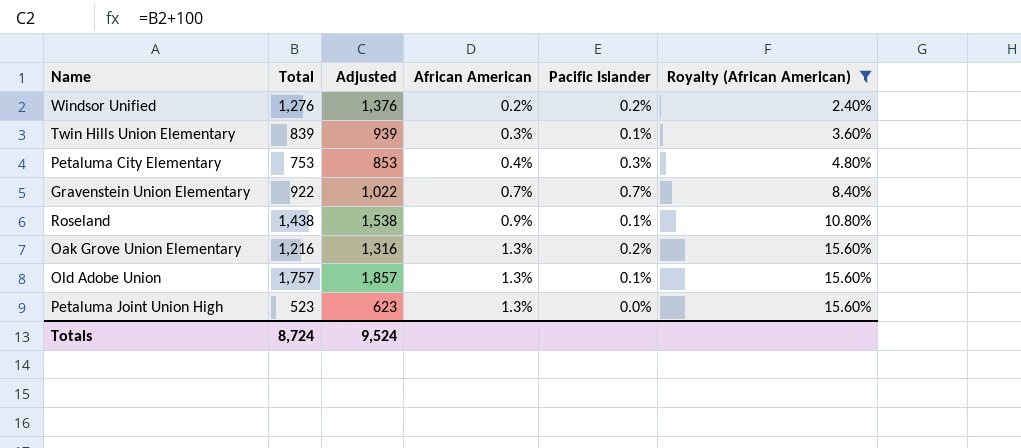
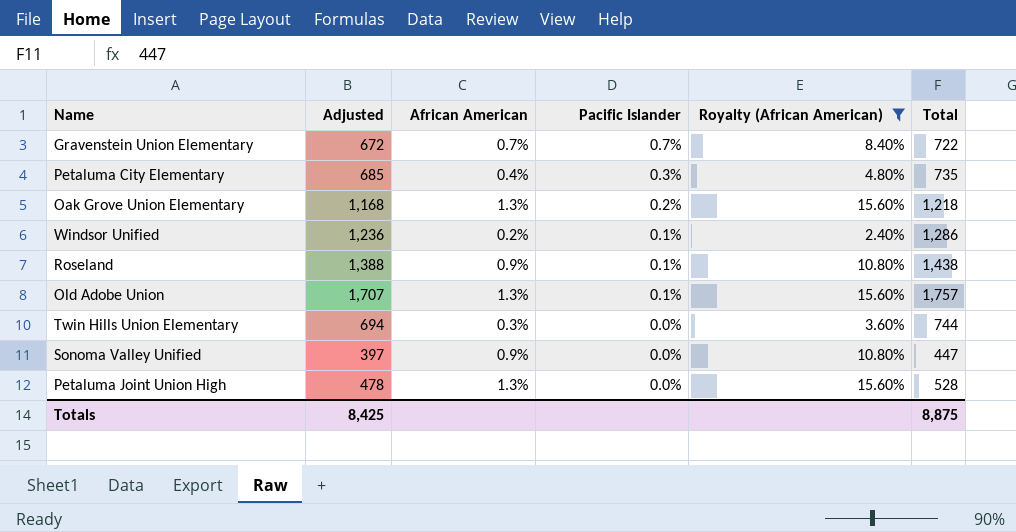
row order: African American ascending -> Pacific Islander descending
column Adjusted | formula: [Total] + 100 -> [Total] - 50
column Total | position: 2 -> 6
Gravenstein Union Elementary | Total: 922 -> 722
Petaluma City Elementary | Total: 753 -> 735
Oak Grove Union Elementary | Total: 1,216 -> 1,218
Windsor Unified | Pacific Islander: 0.2% -> 0.1%
Windsor Unified | Total: 1,276 -> 1,286
Twin Hills Union Elementary | Pacific Islander: 0.1% -> 0.0%
Twin Hills Union Elementary | Total: 839 -> 744
row Sonoma Valley Unified: none -> 397 | 0.9% | 0.0% | 10.80% | 447
Petaluma Joint Union High | Total: 523 -> 528
Totals | Adjusted: 9,524 -> 8,425
Totals | Total: 8,724 -> 8,875

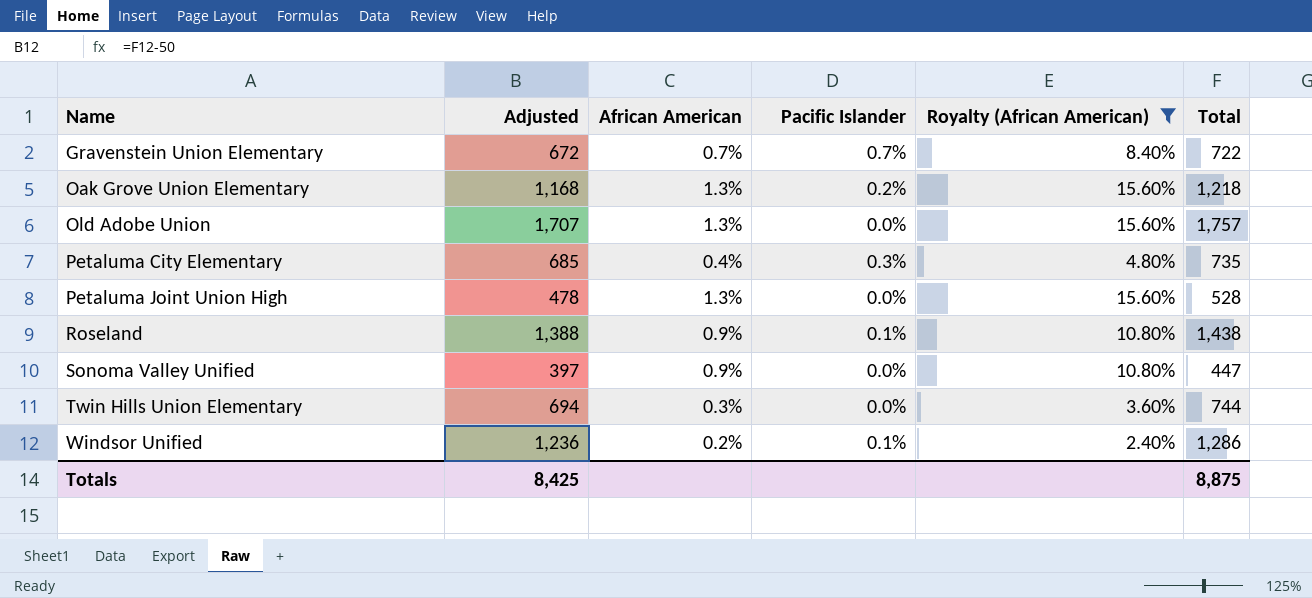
row order: Pacific Islander descending -> Name ascending
Old Adobe Union | Pacific Islander: 0.1% -> 0.0%

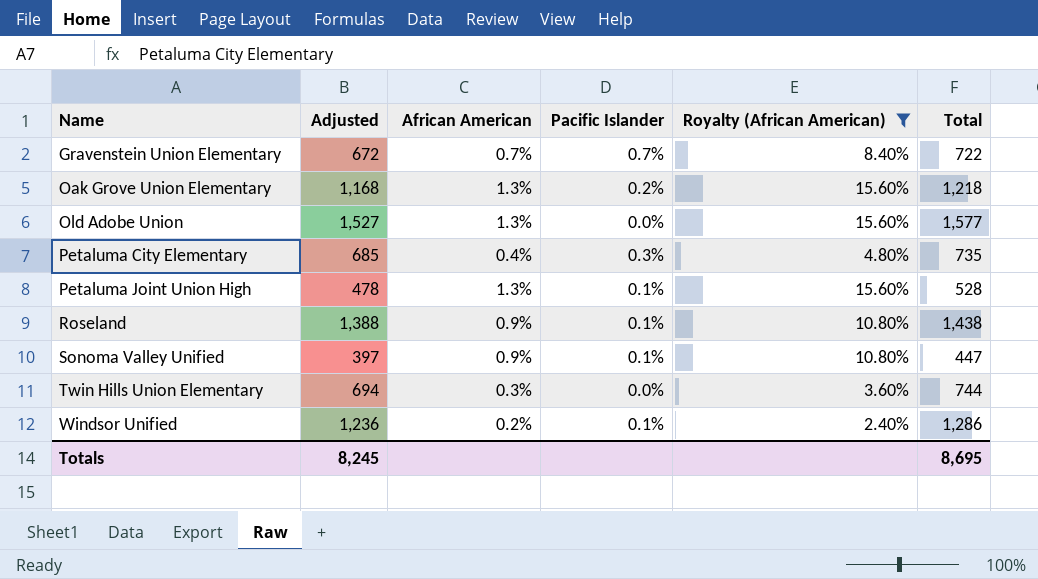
Old Adobe Union | Adjusted: 1,707 -> 1,527
Old Adobe Union | Total: 1,757 -> 1,577
Petaluma Joint Union High | Pacific Islander: 0.0% -> 0.1%
Sonoma Valley Unified | Pacific Islander: 0.0% -> 0.1%
Totals | Adjusted: 8,425 -> 8,245
Totals | Total: 8,875 -> 8,695

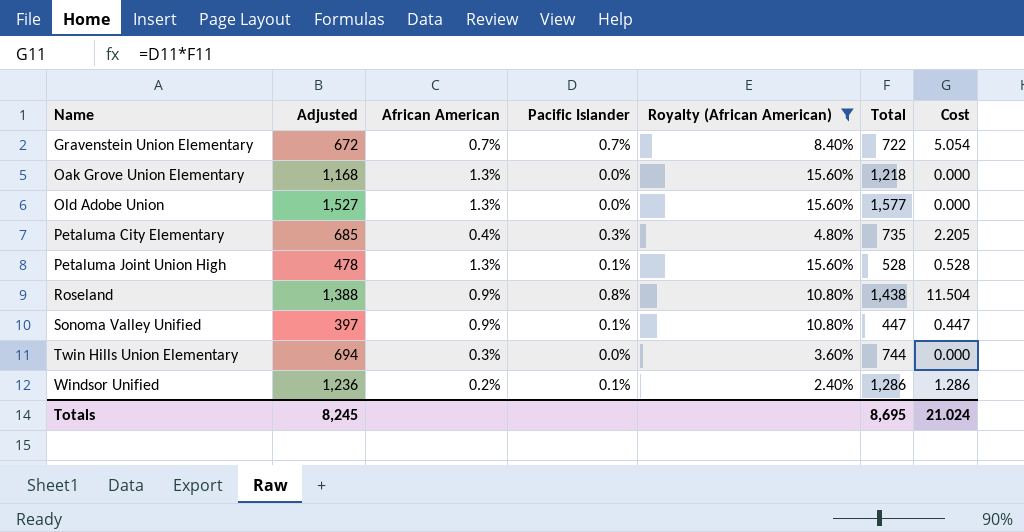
column Cost | formula: none -> [Pacific Islander] * [Total]
Oak Grove Union Elementary | Pacific Islander: 0.2% -> 0.0%
Roseland | Pacific Islander: 0.1% -> 0.8%

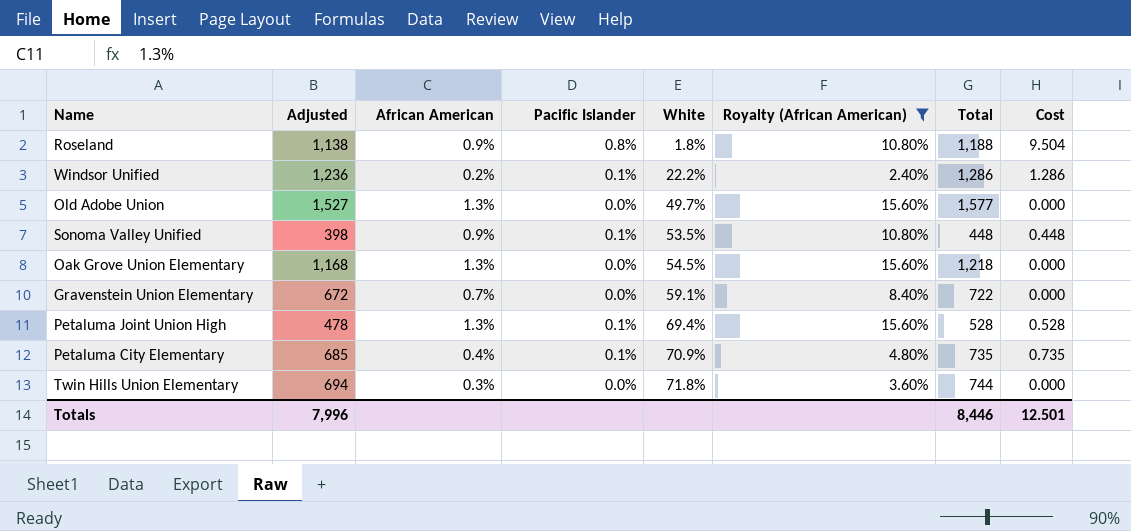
row order: Name ascending -> White ascending
column White | position: none -> 5
Roseland | Adjusted: 1,388 -> 1,138
Roseland | Total: 1,438 -> 1,188
Roseland | Cost: 11.504 -> 9.504
Sonoma Valley Unified | Adjusted: 397 -> 398
Sonoma Valley Unified | Total: 447 -> 448
Sonoma Valley Unified | Cost: 0.447 -> 0.448
Gravenstein Union Elementary | Pacific Islander: 0.7% -> 0.0%
Gravenstein Union Elementary | Cost: 5.054 -> 0.000
Petaluma City Elementary | Pacific Islander: 0.3% -> 0.1%
Petaluma City Elementary | Cost: 2.205 -> 0.735
Totals | Adjusted: 8,245 -> 7,996
Totals | Total: 8,695 -> 8,446
Totals | Cost: 21.024 -> 12.501

